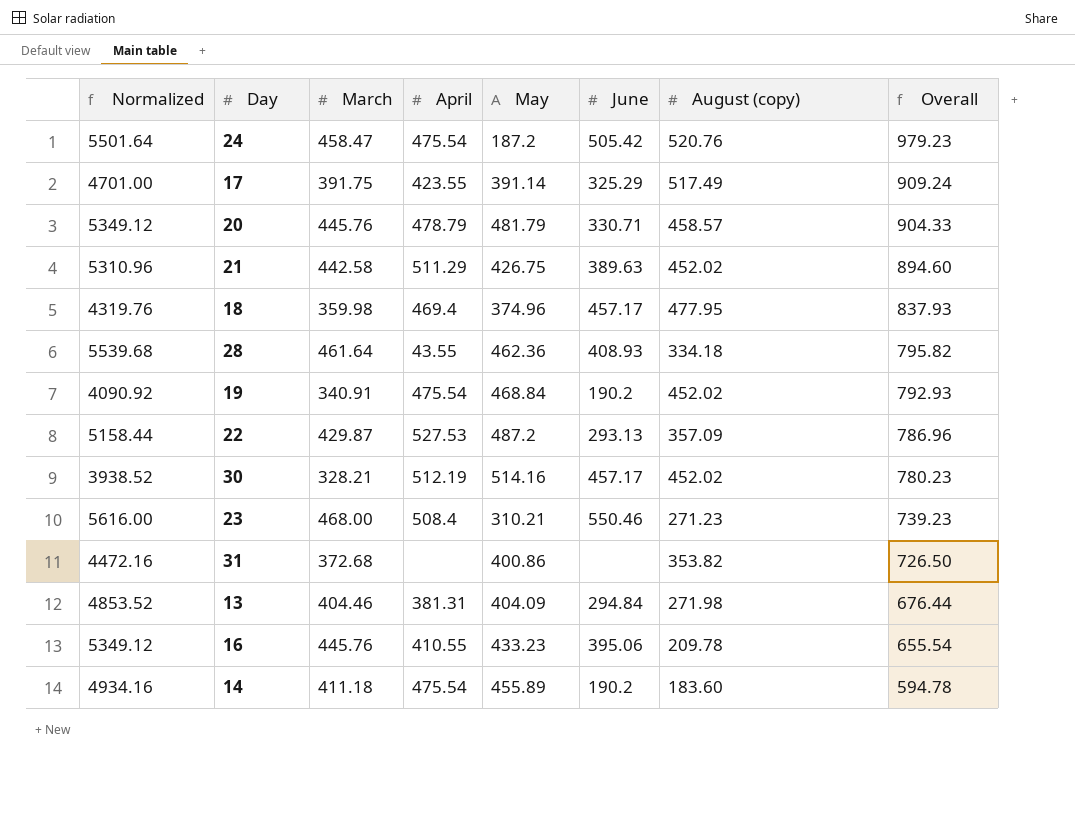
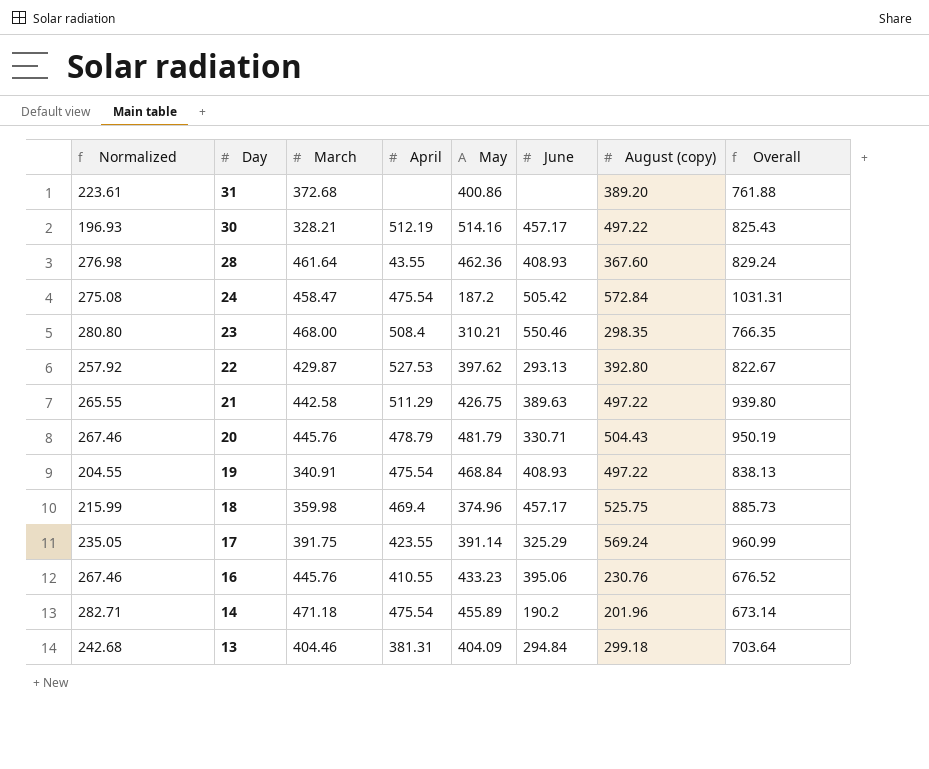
row order: Overall descending -> Day descending
column Normalized | formula: [March] * 12 -> [March] * 0.6
31 | August (copy): 353.82 -> 389.20
31 | Overall: 726.50 -> 761.88
30 | August (copy): 452.02 -> 497.22
30 | Overall: 780.23 -> 825.43
28 | August (copy): 334.18 -> 367.60
28 | Overall: 795.82 -> 829.24
24 | August (copy): 520.76 -> 572.84
24 | Overall: 979.23 -> 1031.31
23 | August (copy): 271.23 -> 298.35
23 | Overall: 739.23 -> 766.35
22 | May: 487.2 -> 397.62
22 | August (copy): 357.09 -> 392.80
22 | Overall: 786.96 -> 822.67
21 | August (copy): 452.02 -> 497.22
21 | Overall: 894.60 -> 939.80
20 | August (copy): 458.57 -> 504.43
20 | Overall: 904.33 -> 950.19
19 | June: 190.2 -> 408.93
19 | August (copy): 452.02 -> 497.22
19 | Overall: 792.93 -> 838.13
18 | August (copy): 477.95 -> 525.75
18 | Overall: 837.93 -> 885.73
17 | August (copy): 517.49 -> 569.24
17 | Overall: 909.24 -> 960.99
16 | August (copy): 209.78 -> 230.76
16 | Overall: 655.54 -> 676.52
14 | March: 411.18 -> 471.18
14 | August (copy): 183.60 -> 201.96
14 | Overall: 594.78 -> 673.14
13 | August (copy): 271.98 -> 299.18
13 | Overall: 676.44 -> 703.64

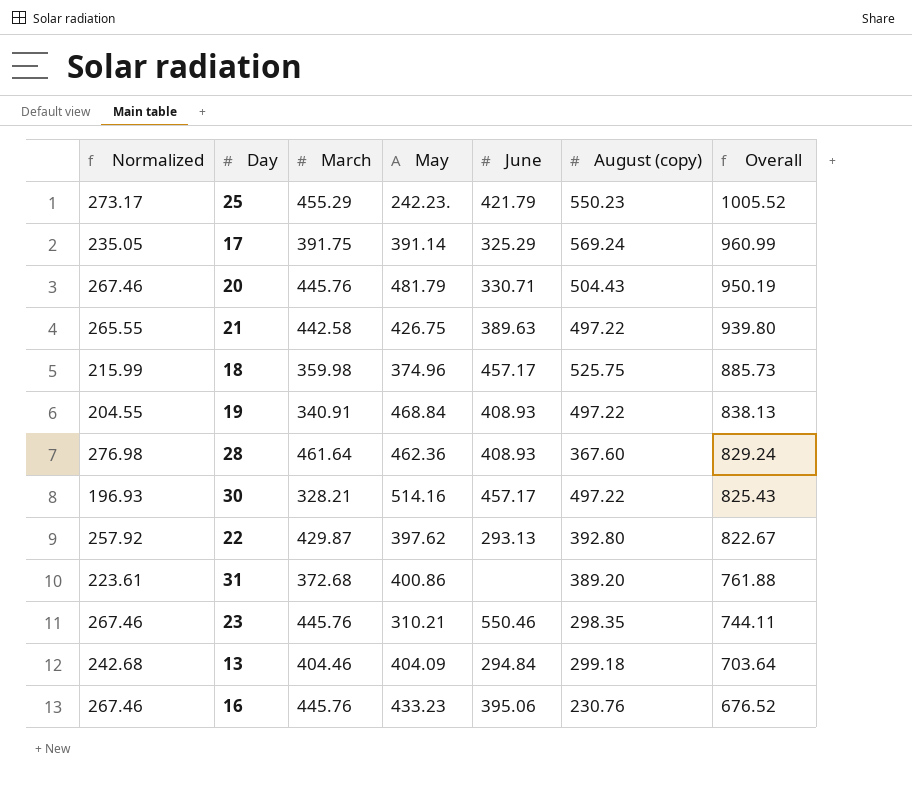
row order: Day descending -> Overall descending
column April | position: 4 -> none
row 24: 275.08 | 458.47 | 475.54 | 187.2 | 505.42 | 572.84 | 1031.31 -> none
row 14: 282.71 | 471.18 | 475.54 | 455.89 | 190.2 | 201.96 | 673.14 -> none
row 25: none -> 273.17 | 455.29 | 242.23. | 421.79 | 550.23 | 1005.52
23 | Normalized: 280.80 -> 267.46
23 | March: 468.00 -> 445.76
23 | Overall: 766.35 -> 744.11

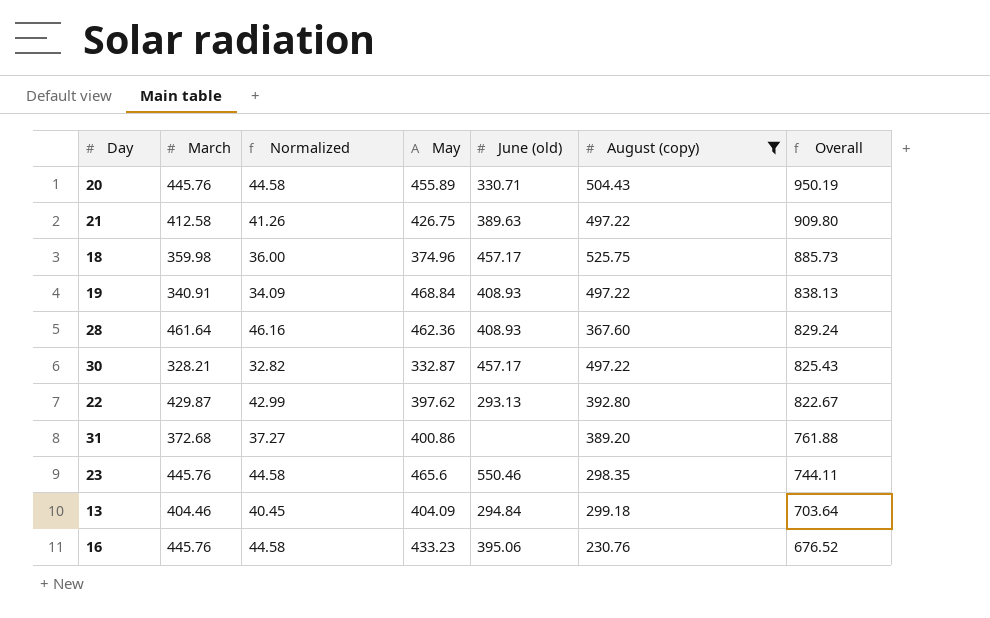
filter: none -> August (copy) <= 525.75
column Normalized | formula: [March] * 0.6 -> [March] * 0.1
column Normalized | position: 1 -> 3
column name: June -> June (old)
20 | May: 481.79 -> 455.89
21 | March: 442.58 -> 412.58
21 | Overall: 939.80 -> 909.80
30 | May: 514.16 -> 332.87
23 | May: 310.21 -> 465.6

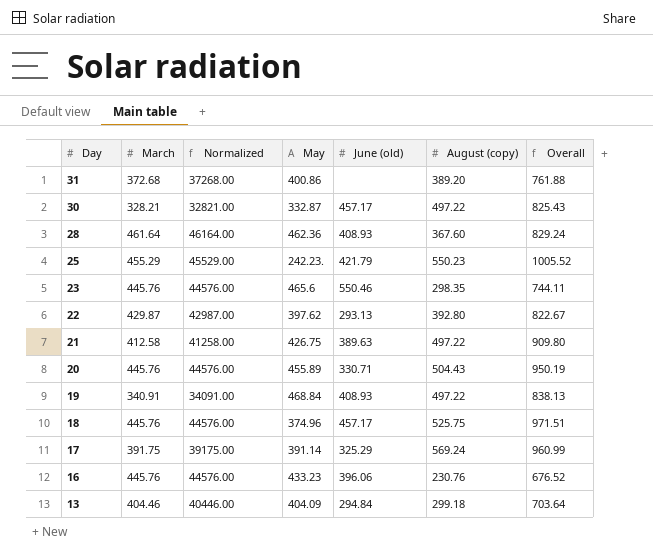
filter: August (copy) <= 525.75 -> none
row order: Overall descending -> Day descending
column Normalized | formula: [March] * 0.1 -> [March] * 100
18 | March: 359.98 -> 445.76
18 | Overall: 885.73 -> 971.51
16 | June (old): 395.06 -> 396.06

